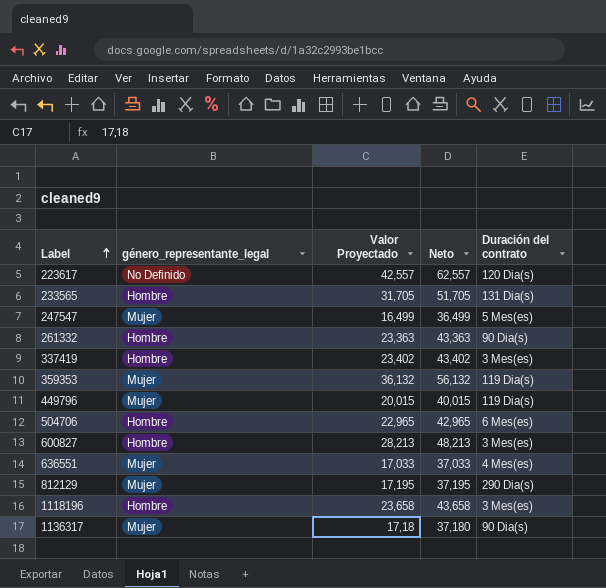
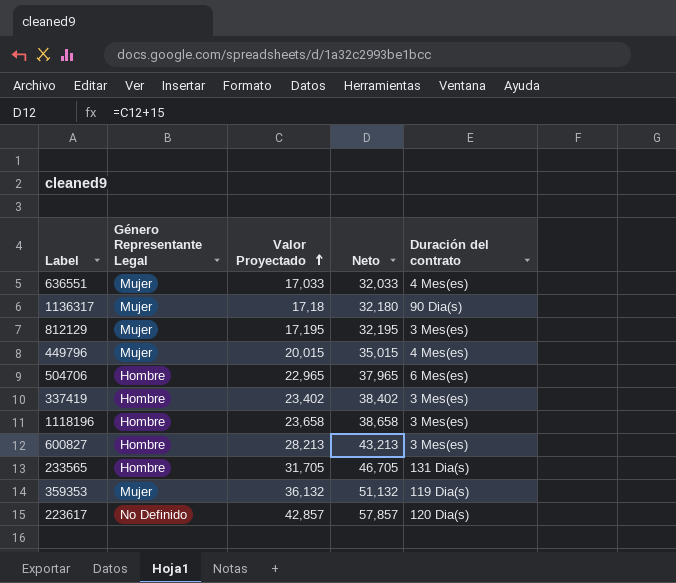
row order: Label ascending -> Valor Proyectado ascending
column name: género_representante_legal -> Género Representante Legal
column Neto | formula: [Valor Proyectado] + 20 -> [Valor Proyectado] + 15
row 247547: Mujer | 16,499 | 36,499 | 5 Mes(es) -> none
row 261332: Hombre | 23,363 | 43,363 | 90 Dia(s) -> none
812129 | Duración del contrato: 290 Dia(s) -> 3 Mes(es)
449796 | Duración del contrato: 119 Dia(s) -> 4 Mes(es)
223617 | Valor Proyectado: 42,557 -> 42,857

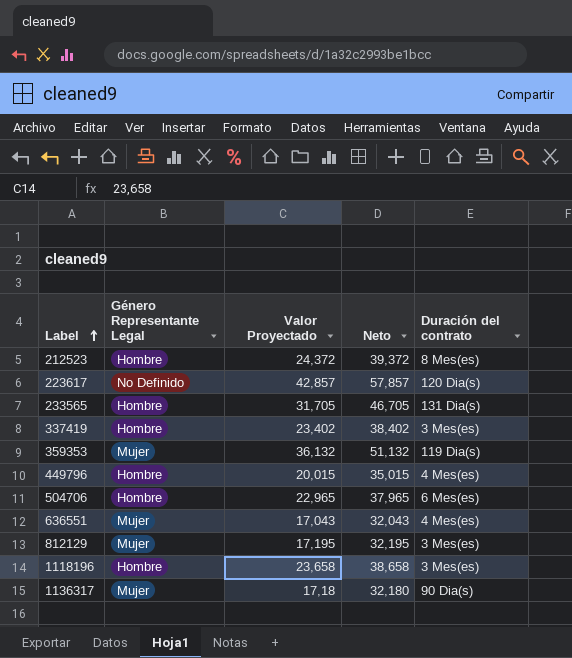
row order: Valor Proyectado ascending -> Label ascending
row 600827: Hombre | 28,213 | 43,213 | 3 Mes(es) -> none
row 212523: none -> Hombre | 24,372 | 39,372 | 8 Mes(es)
449796 | Género Representante Legal: Mujer -> Hombre
636551 | Valor Proyectado: 17,033 -> 17,043
636551 | Neto: 32,033 -> 32,043

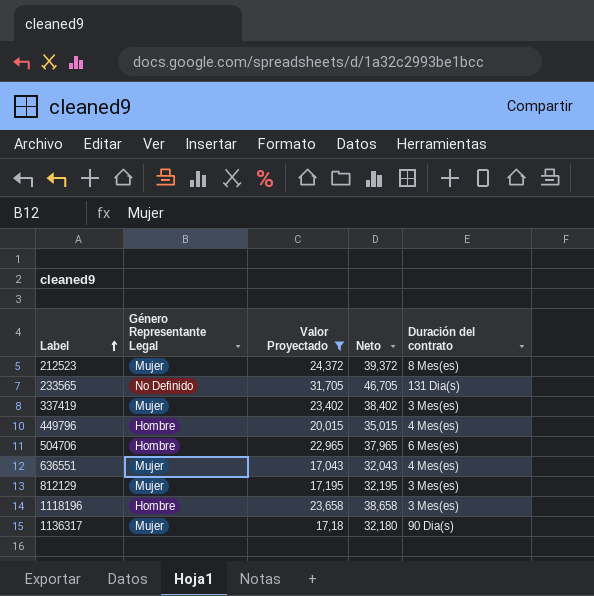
filter: none -> Valor Proyectado <= 31,705
212523 | Género Representante Legal: Hombre -> Mujer
233565 | Género Representante Legal: Hombre -> No Definido
337419 | Género Representante Legal: Hombre -> Mujer

